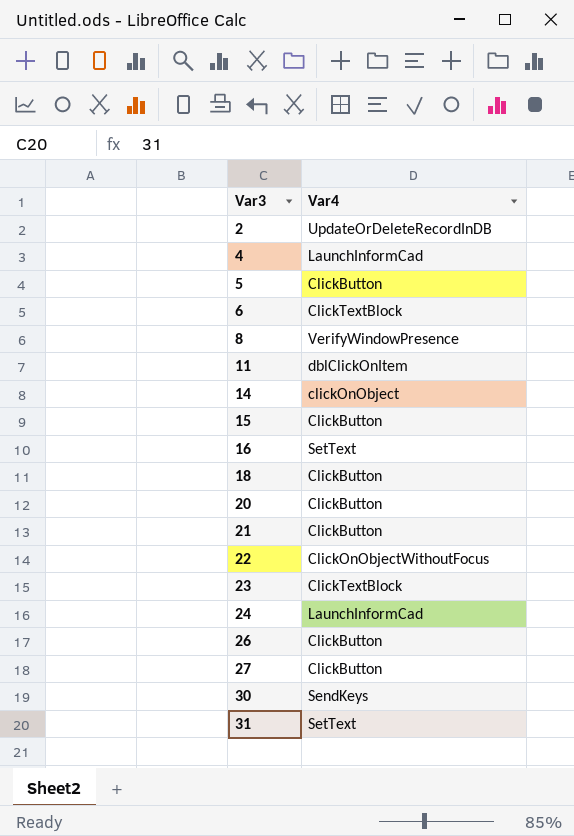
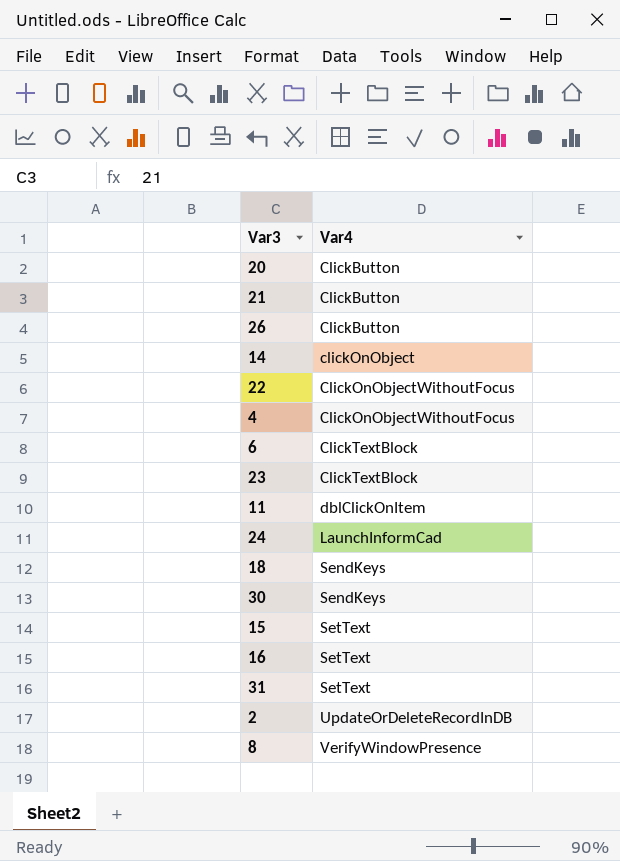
row order: Var3 ascending -> Var4 ascending
row 5: ClickButton -> none
row 27: ClickButton -> none
4 | Var4: LaunchInformCad -> ClickOnObjectWithoutFocus
18 | Var4: ClickButton -> SendKeys
15 | Var4: ClickButton -> SetText

